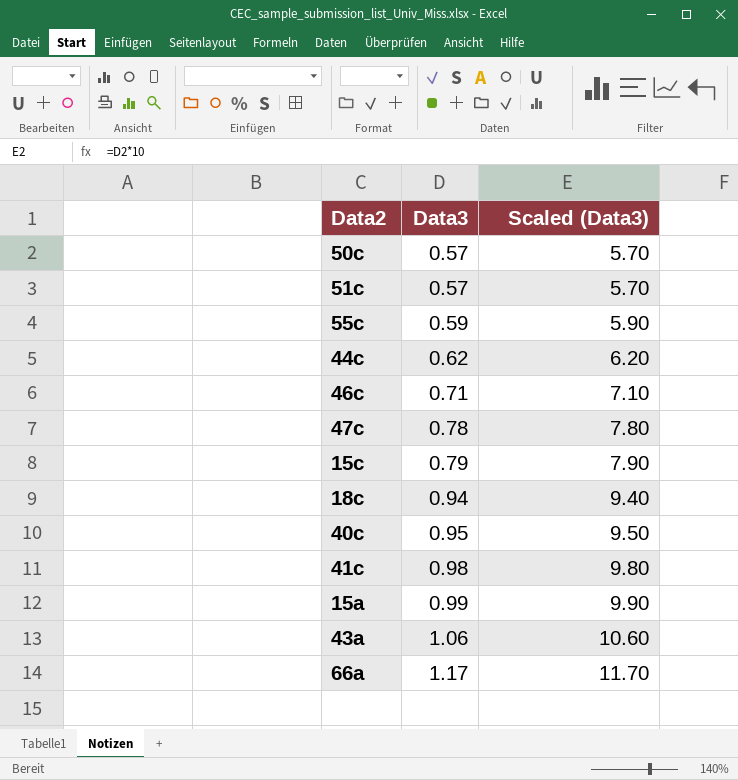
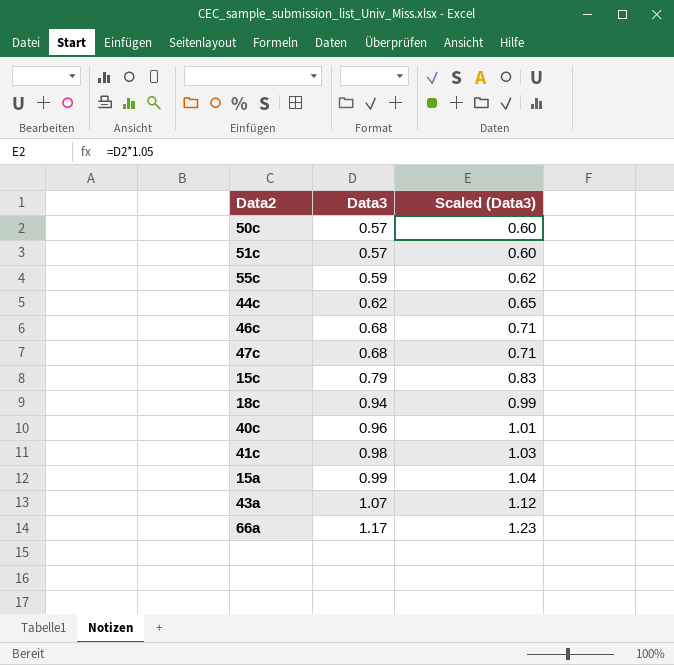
column Scaled (Data3) | formula: [Data3] * 10 -> [Data3] * 1.05
46c | Data3: 0.71 -> 0.68
47c | Data3: 0.78 -> 0.68
40c | Data3: 0.95 -> 0.96
43a | Data3: 1.06 -> 1.07

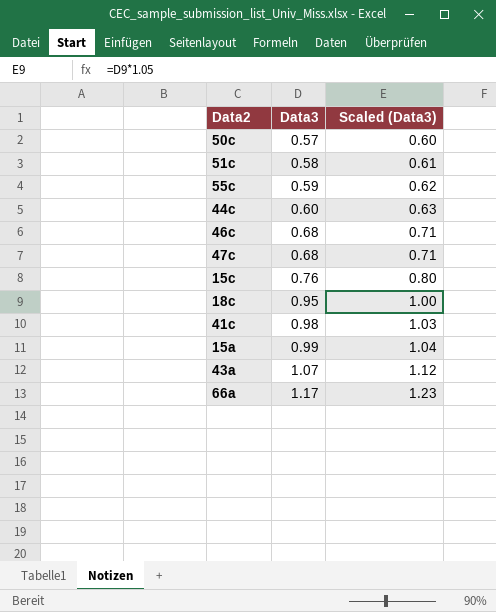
row 40c: 0.96 | 1.01 -> none
51c | Data3: 0.57 -> 0.58
51c | Scaled (Data3): 0.60 -> 0.61
44c | Data3: 0.62 -> 0.60
44c | Scaled (Data3): 0.65 -> 0.63
15c | Data3: 0.79 -> 0.76
15c | Scaled (Data3): 0.83 -> 0.80
18c | Data3: 0.94 -> 0.95
18c | Scaled (Data3): 0.99 -> 1.00

